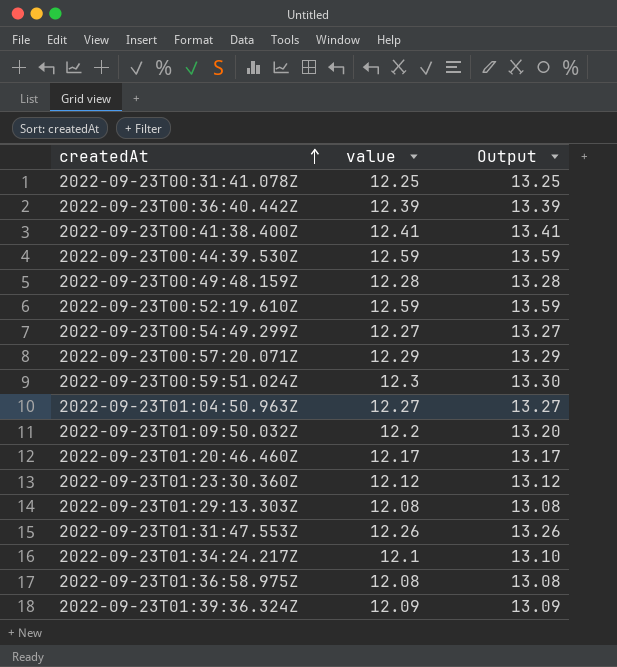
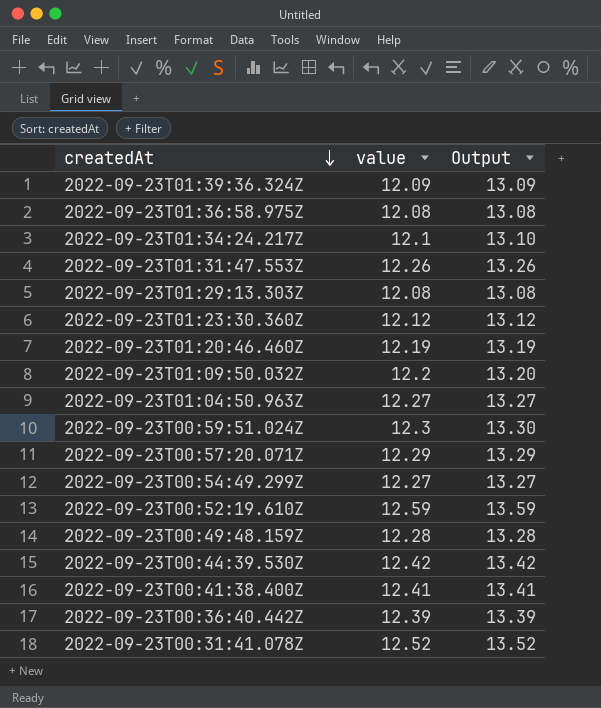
row order: createdAt ascending -> createdAt descending
2022-09-23T01:20:46.460Z | value: 12.17 -> 12.19
2022-09-23T01:20:46.460Z | Output: 13.17 -> 13.19
2022-09-23T00:44:39.530Z | value: 12.59 -> 12.42
2022-09-23T00:44:39.530Z | Output: 13.59 -> 13.42
2022-09-23T00:31:41.078Z | value: 12.25 -> 12.52
2022-09-23T00:31:41.078Z | Output: 13.25 -> 13.52

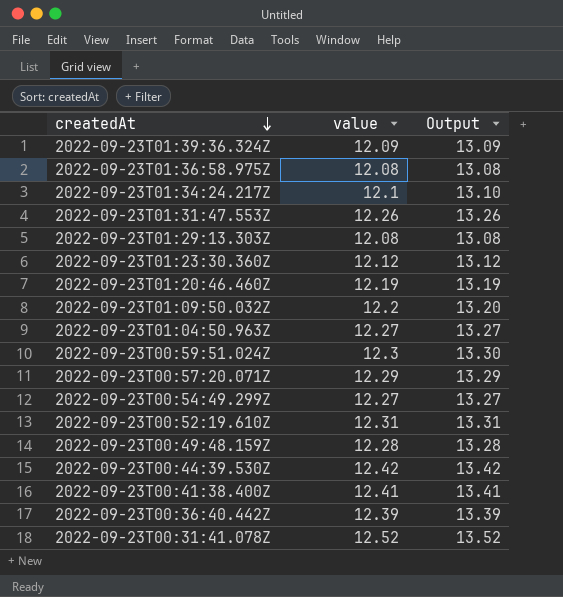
2022-09-23T00:52:19.610Z | value: 12.59 -> 12.31
2022-09-23T00:52:19.610Z | Output: 13.59 -> 13.31

